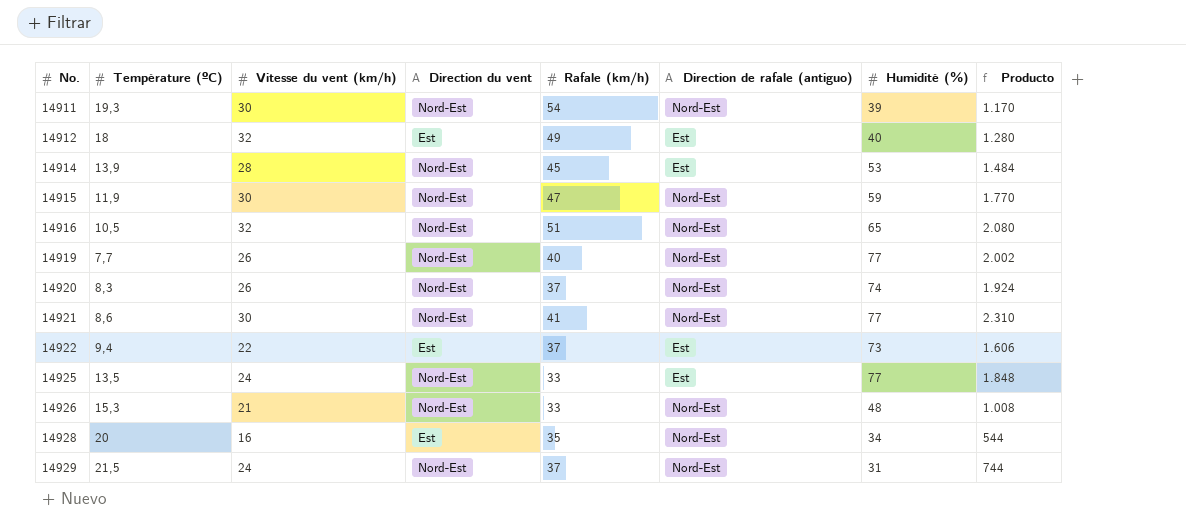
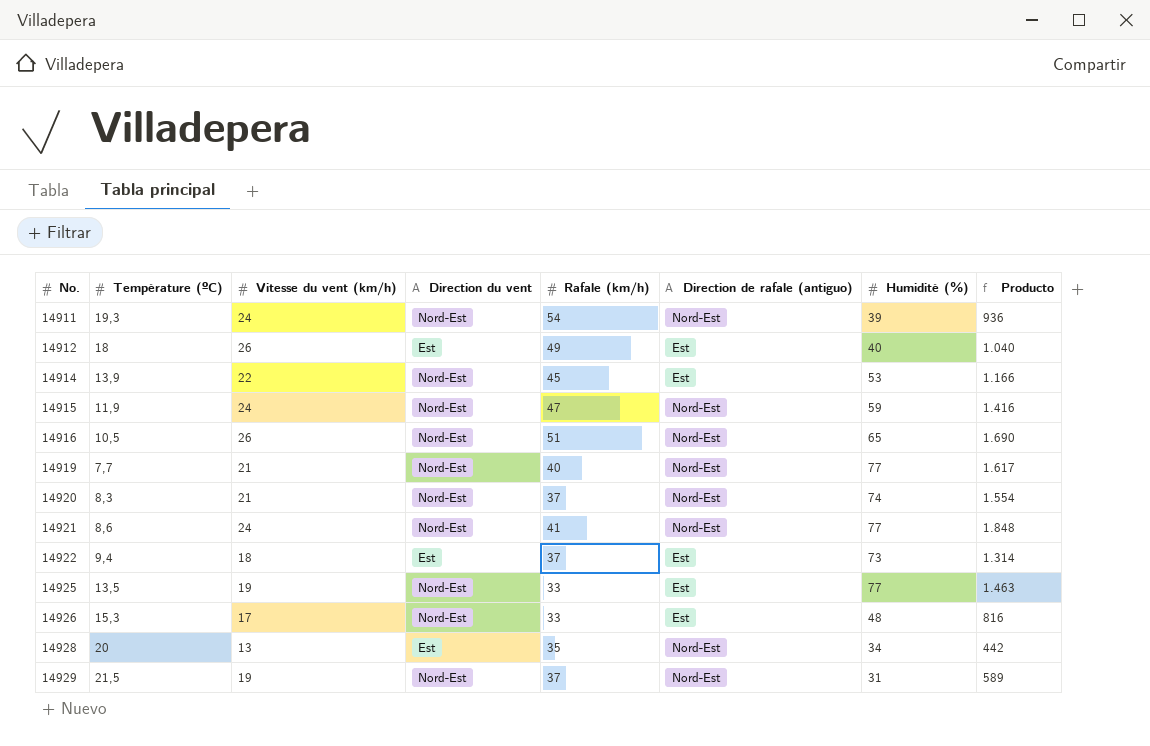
14911 | Vitesse du vent (km/h): 30 -> 24
14911 | Producto: 1.170 -> 936
14912 | Vitesse du vent (km/h): 32 -> 26
14912 | Producto: 1.280 -> 1.040
14914 | Vitesse du vent (km/h): 28 -> 22
14914 | Producto: 1.484 -> 1.166
14915 | Vitesse du vent (km/h): 30 -> 24
14915 | Producto: 1.770 -> 1.416
14916 | Vitesse du vent (km/h): 32 -> 26
14916 | Producto: 2.080 -> 1.690
14919 | Vitesse du vent (km/h): 26 -> 21
14919 | Producto: 2.002 -> 1.617
14920 | Vitesse du vent (km/h): 26 -> 21
14920 | Producto: 1.924 -> 1.554
14921 | Vitesse du vent (km/h): 30 -> 24
14921 | Producto: 2.310 -> 1.848
14922 | Vitesse du vent (km/h): 22 -> 18
14922 | Producto: 1.606 -> 1.314
14925 | Vitesse du vent (km/h): 24 -> 19
14925 | Producto: 1.848 -> 1.463
14926 | Vitesse du vent (km/h): 21 -> 17
14926 | Direction de rafale (antiguo): Nord-Est -> Est
14926 | Producto: 1.008 -> 816
14928 | Vitesse du vent (km/h): 16 -> 13
14928 | Producto: 544 -> 442
14929 | Vitesse du vent (km/h): 24 -> 19
14929 | Producto: 744 -> 589

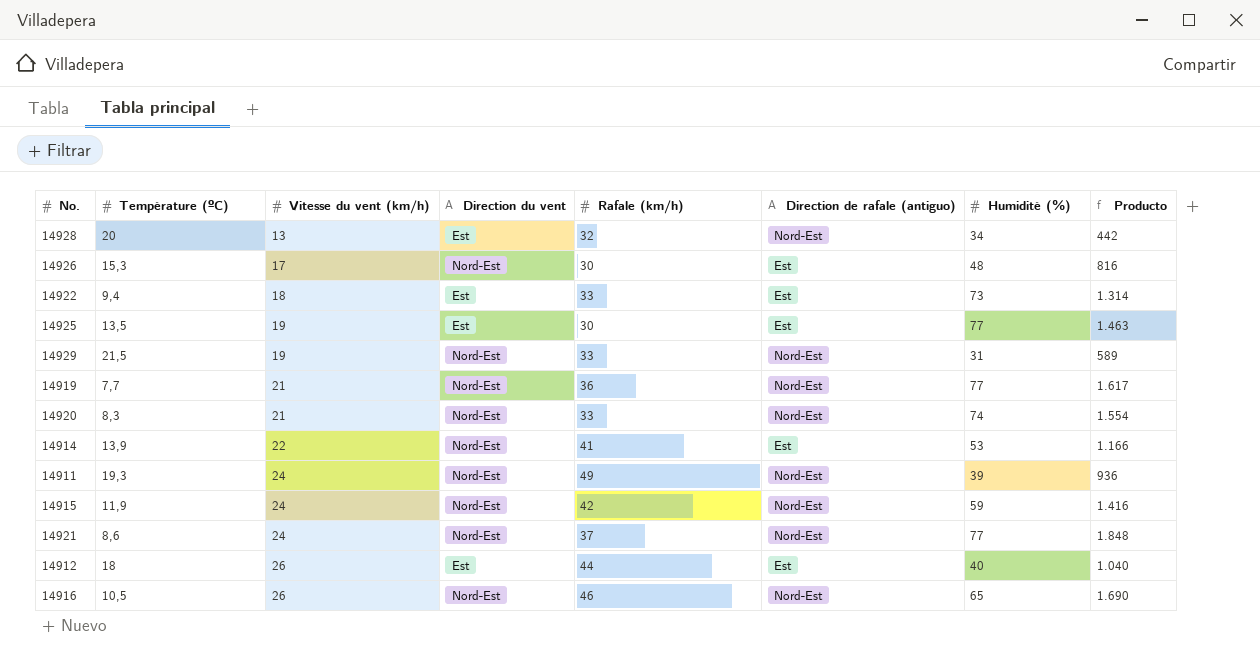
row order: No. ascending -> Vitesse du vent (km/h) ascending
14928 | Rafale (km/h): 35 -> 32
14926 | Rafale (km/h): 33 -> 30
14922 | Rafale (km/h): 37 -> 33
14925 | Direction du vent: Nord-Est -> Est
14925 | Rafale (km/h): 33 -> 30
14929 | Rafale (km/h): 37 -> 33
14919 | Rafale (km/h): 40 -> 36
14920 | Rafale (km/h): 37 -> 33
14914 | Rafale (km/h): 45 -> 41
14911 | Rafale (km/h): 54 -> 49
14915 | Rafale (km/h): 47 -> 42
14921 | Rafale (km/h): 41 -> 37
14912 | Rafale (km/h): 49 -> 44
14916 | Rafale (km/h): 51 -> 46

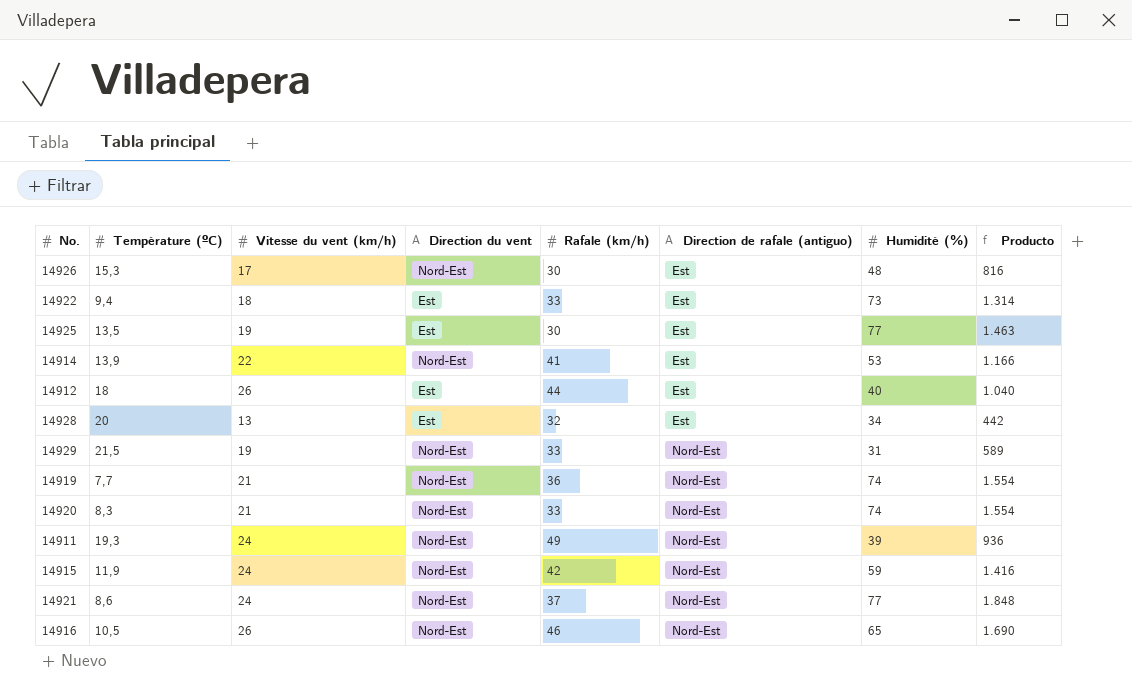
row order: Vitesse du vent (km/h) ascending -> Direction de rafale (antiguo) ascending
14928 | Direction de rafale (antiguo): Nord-Est -> Est
14919 | Humidité (%): 77 -> 74
14919 | Producto: 1.617 -> 1.554

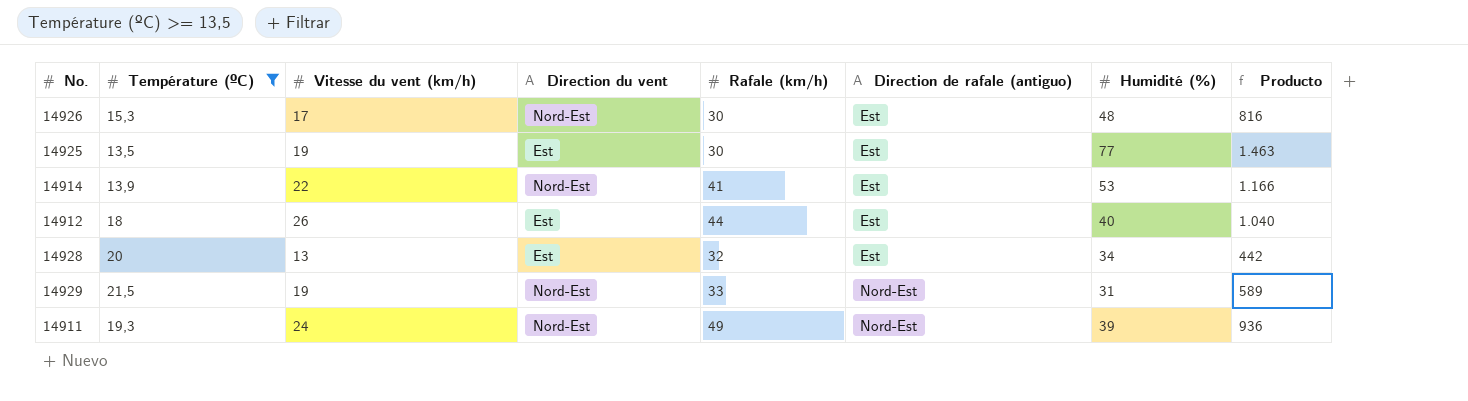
filter: none -> Température (ºC) >= 13,5

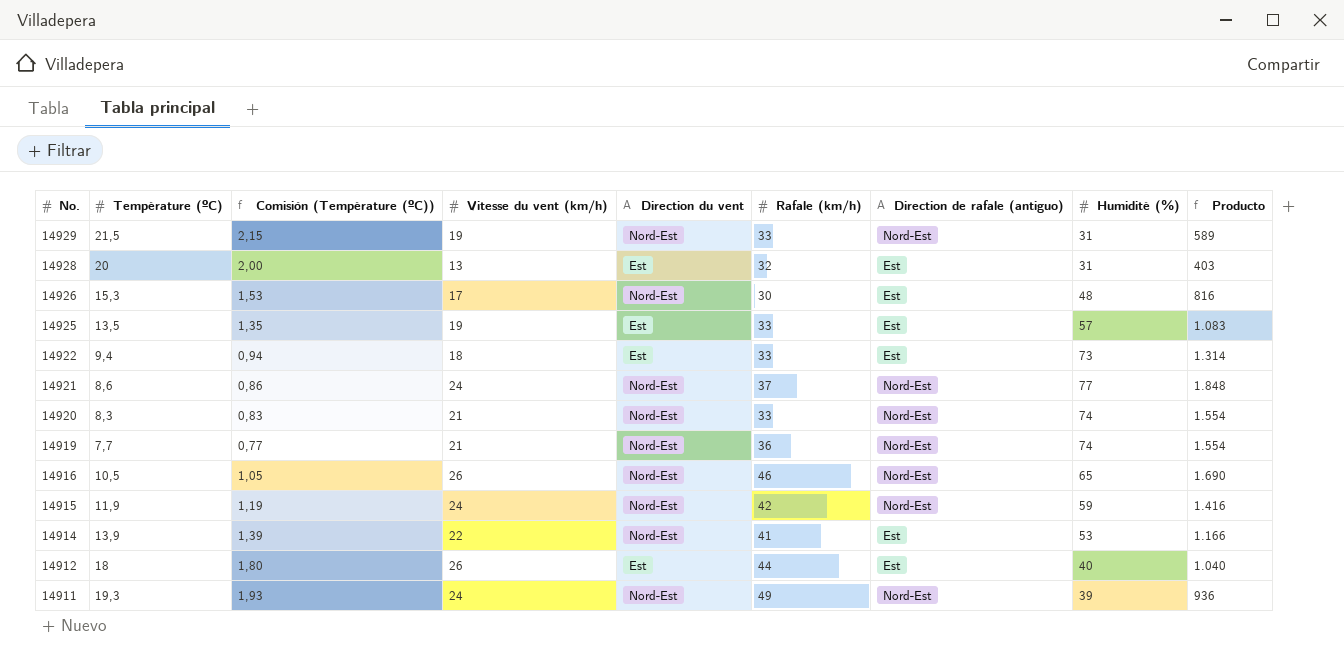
filter: Température (ºC) >= 13,5 -> none
row order: Direction de rafale (antiguo) ascending -> No. descending
column Comisión (Température (ºC)) | formula: none -> [Température (ºC)] * 0,1
14928 | Humidité (%): 34 -> 31
14928 | Producto: 442 -> 403
14925 | Rafale (km/h): 30 -> 33
14925 | Humidité (%): 77 -> 57
14925 | Producto: 1.463 -> 1.083

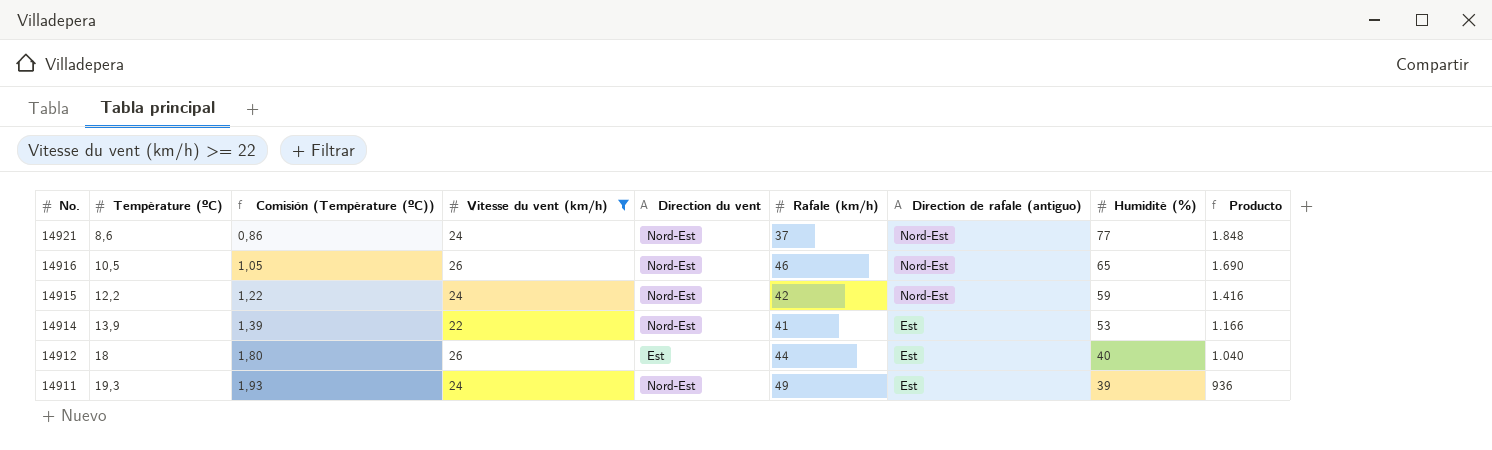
filter: none -> Vitesse du vent (km/h) >= 22
14915 | Température (ºC): 11,9 -> 12,2
14915 | Comisión (Température (ºC)): 1,19 -> 1,22
14911 | Direction de rafale (antiguo): Nord-Est -> Est

